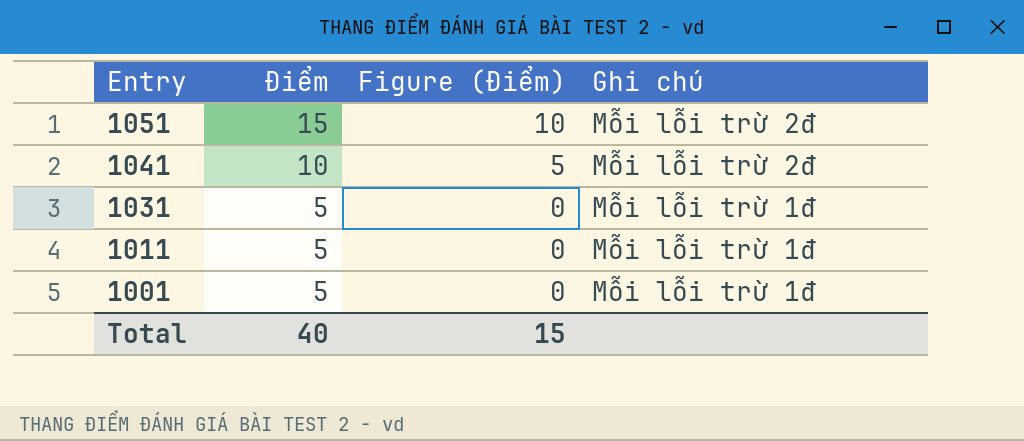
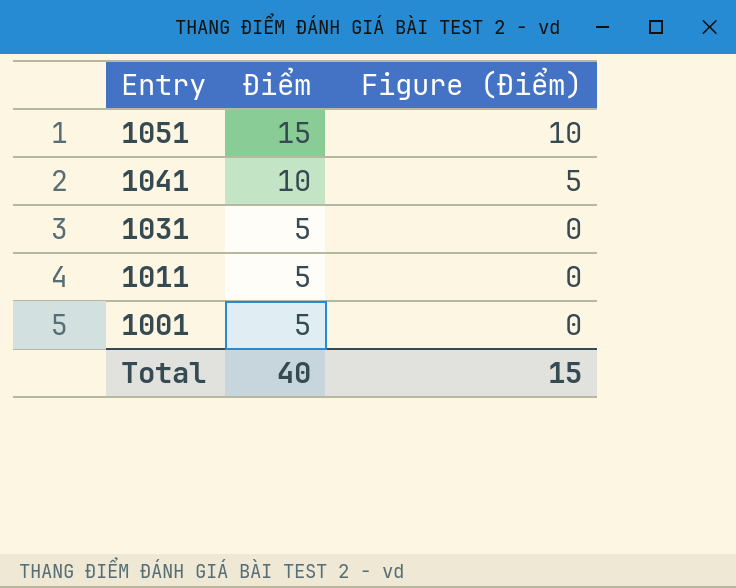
column Ghi chú | position: 4 -> none

